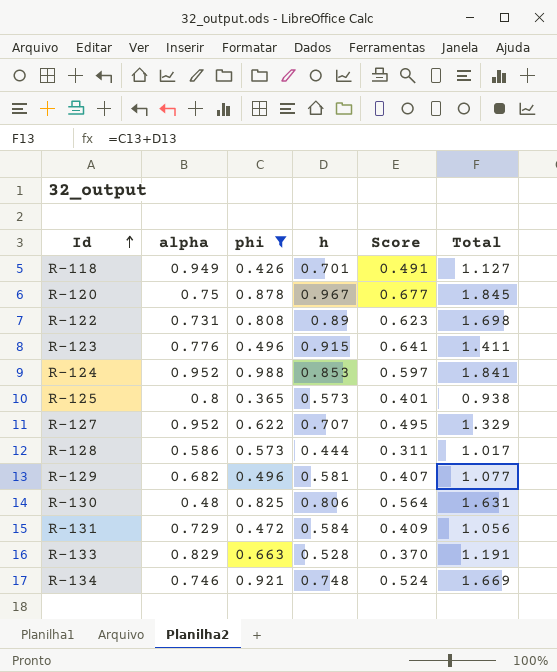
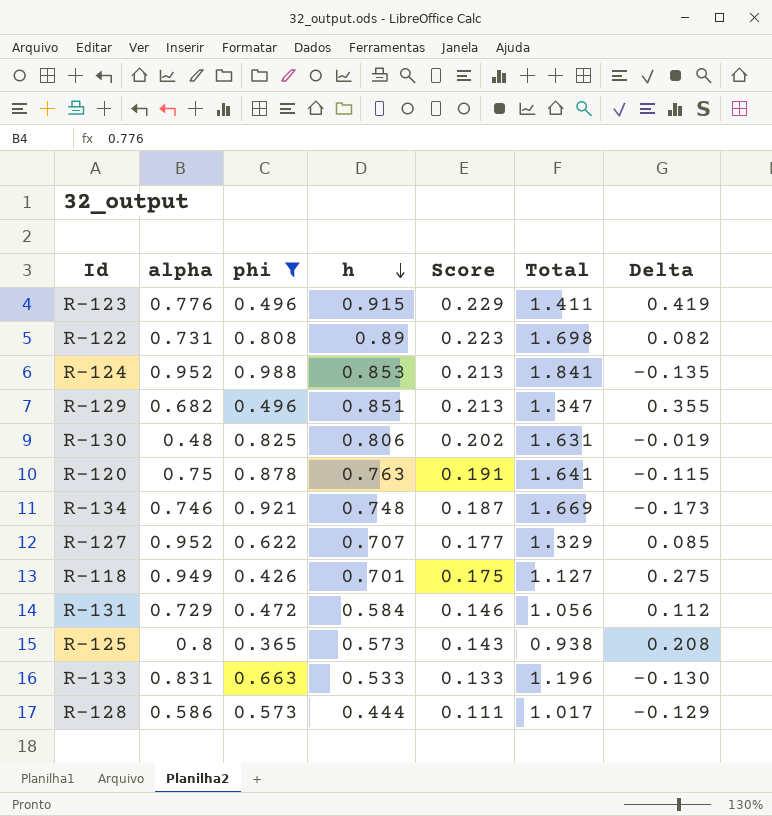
row order: Id ascending -> h descending
column Score | formula: [h] * 0.7 -> [h] * 0.25
column Delta | formula: none -> [h] - [phi]
R-129 | h: 0.581 -> 0.851
R-129 | Total: 1.077 -> 1.347
R-120 | h: 0.967 -> 0.763
R-120 | Total: 1.845 -> 1.641
R-133 | alpha: 0.829 -> 0.831
R-133 | h: 0.528 -> 0.533
R-133 | Total: 1.191 -> 1.196

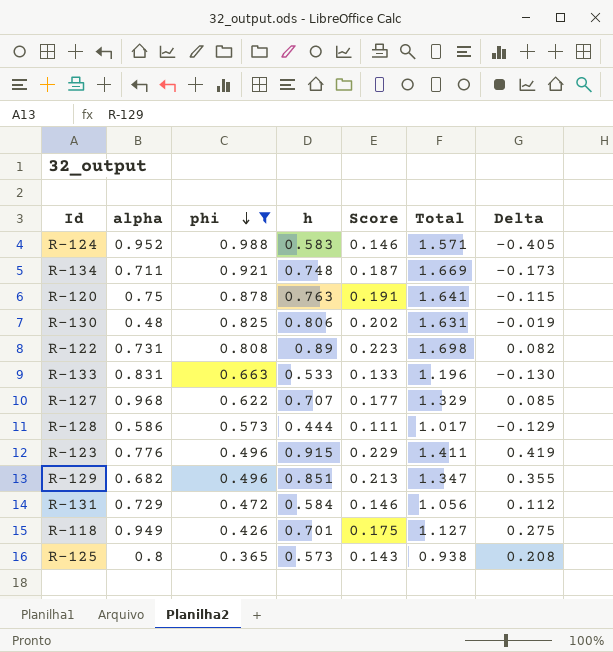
row order: h descending -> phi descending
R-124 | h: 0.853 -> 0.583
R-124 | Score: 0.213 -> 0.146
R-124 | Total: 1.841 -> 1.571
R-124 | Delta: -0.135 -> -0.405
R-134 | alpha: 0.746 -> 0.711
R-127 | alpha: 0.952 -> 0.968

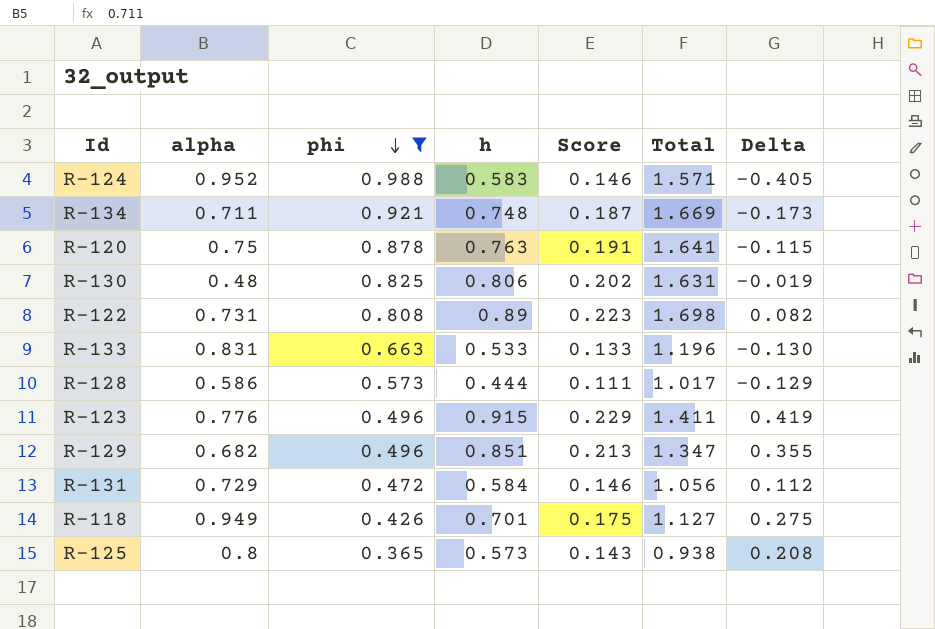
row R-127: 0.968 | 0.622 | 0.707 | 0.177 | 1.329 | 0.085 -> none

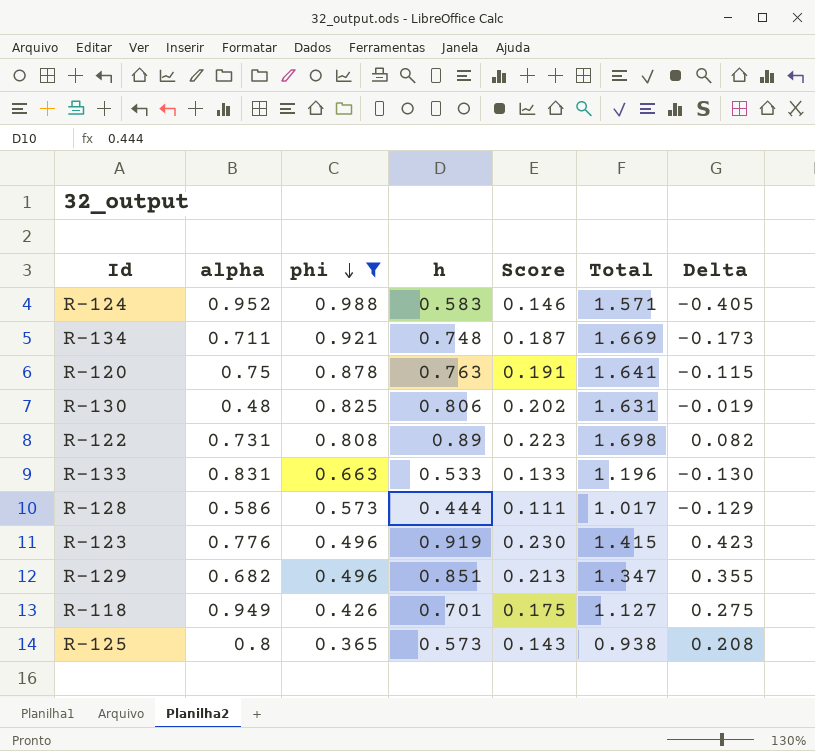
row R-131: 0.729 | 0.472 | 0.584 | 0.146 | 1.056 | 0.112 -> none
R-123 | h: 0.915 -> 0.919
R-123 | Score: 0.229 -> 0.230
R-123 | Total: 1.411 -> 1.415
R-123 | Delta: 0.419 -> 0.423

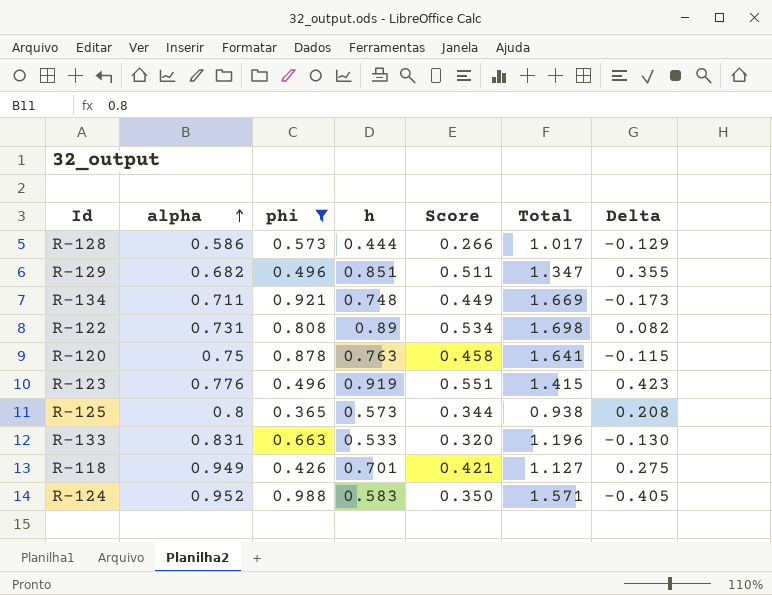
row order: phi descending -> alpha ascending
column Score | formula: [h] * 0.25 -> [h] * 0.6
row R-130: 0.48 | 0.825 | 0.806 | 0.202 | 1.631 | -0.019 -> none

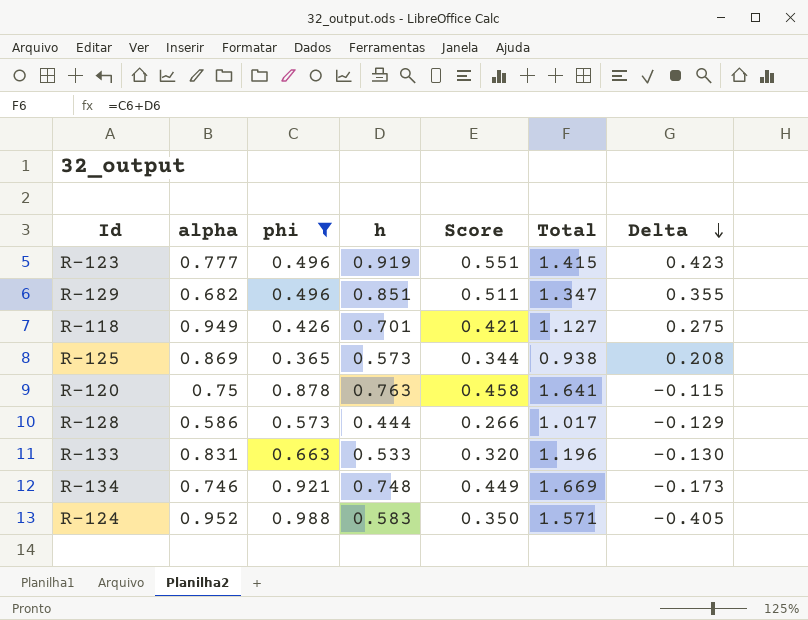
row order: alpha ascending -> Delta descending
row R-122: 0.731 | 0.808 | 0.89 | 0.534 | 1.698 | 0.082 -> none
R-123 | alpha: 0.776 -> 0.777
R-125 | alpha: 0.8 -> 0.869
R-134 | alpha: 0.711 -> 0.746

